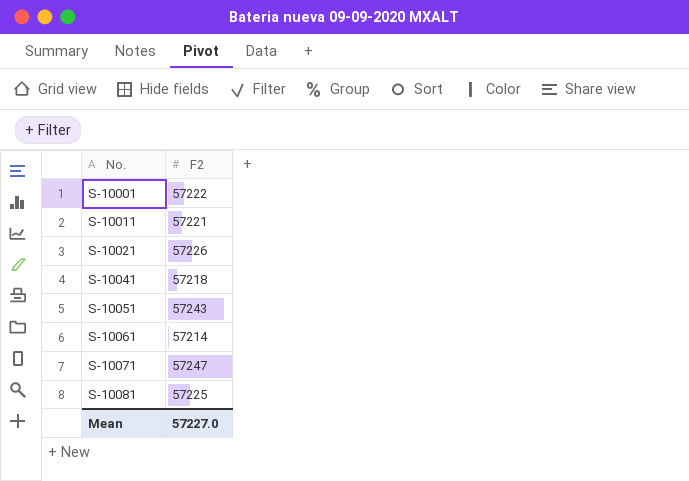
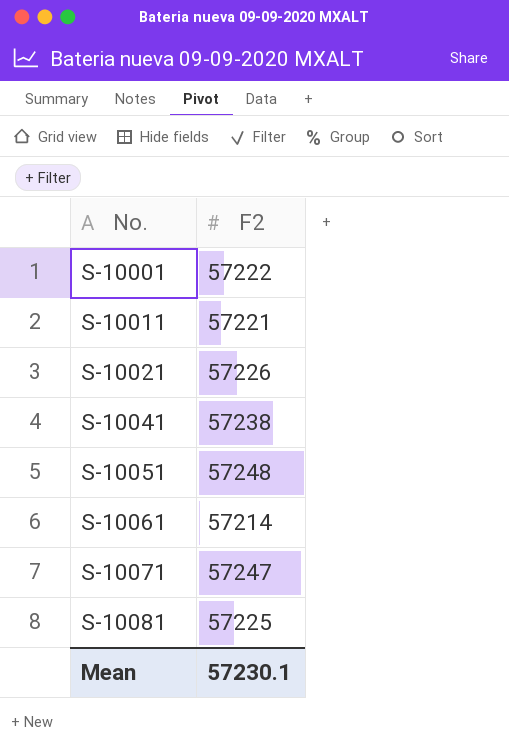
S-10041 | F2: 57218 -> 57238
S-10051 | F2: 57243 -> 57248
Mean | F2: 57227.0 -> 57230.1

